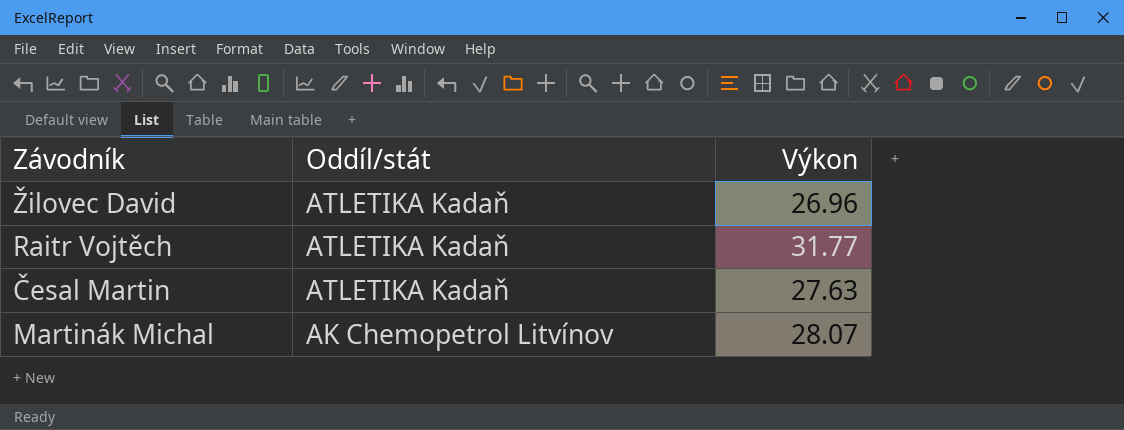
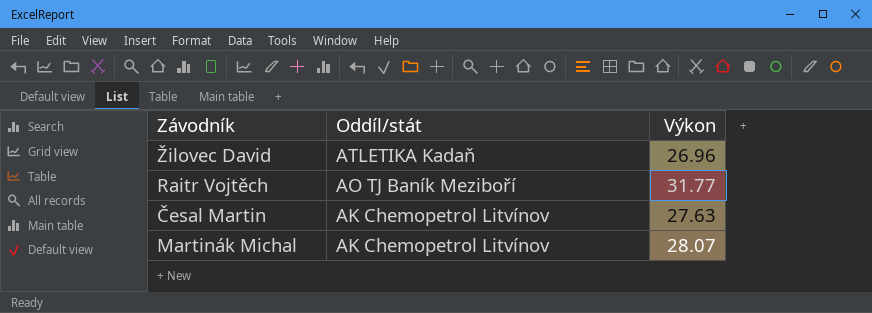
Raitr Vojtěch | Oddíl/stát: ATLETIKA Kadaň -> AO TJ Baník Meziboří
Česal Martin | Oddíl/stát: ATLETIKA Kadaň -> AK Chemopetrol Litvínov

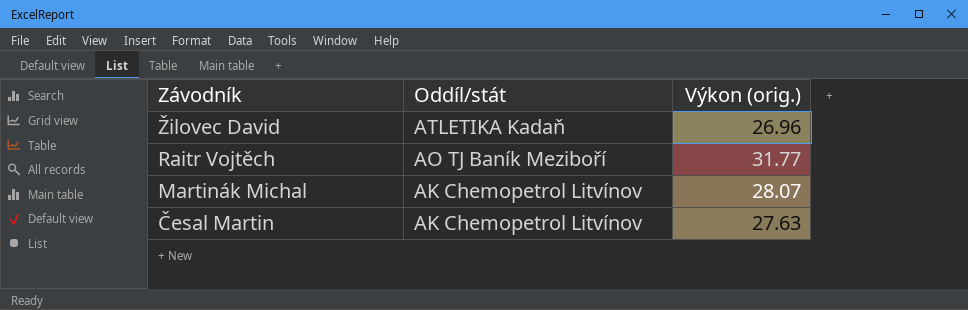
row order: Oddíl/stát descending -> Závodník descending
column name: Výkon -> Výkon (orig.)

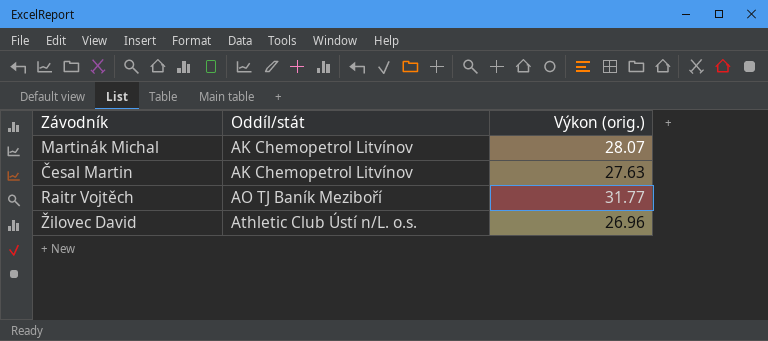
row order: Závodník descending -> Oddíl/stát ascending
Žilovec David | Oddíl/stát: ATLETIKA Kadaň -> Athletic Club Ústí n/L. o.s.

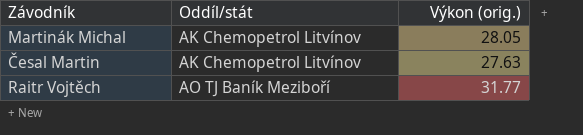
row Žilovec David: Athletic Club Ústí n/L. o.s. | 26.96 -> none
Martinák Michal | Výkon (orig.): 28.07 -> 28.05

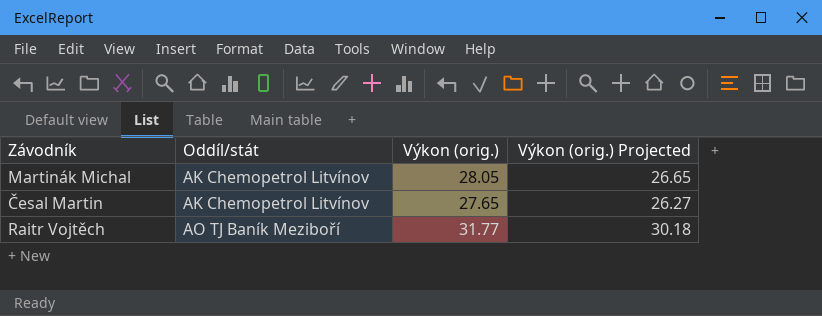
column Výkon (orig.) Projected | formula: none -> [Výkon (orig.)] * 0.95
Česal Martin | Výkon (orig.): 27.63 -> 27.65

